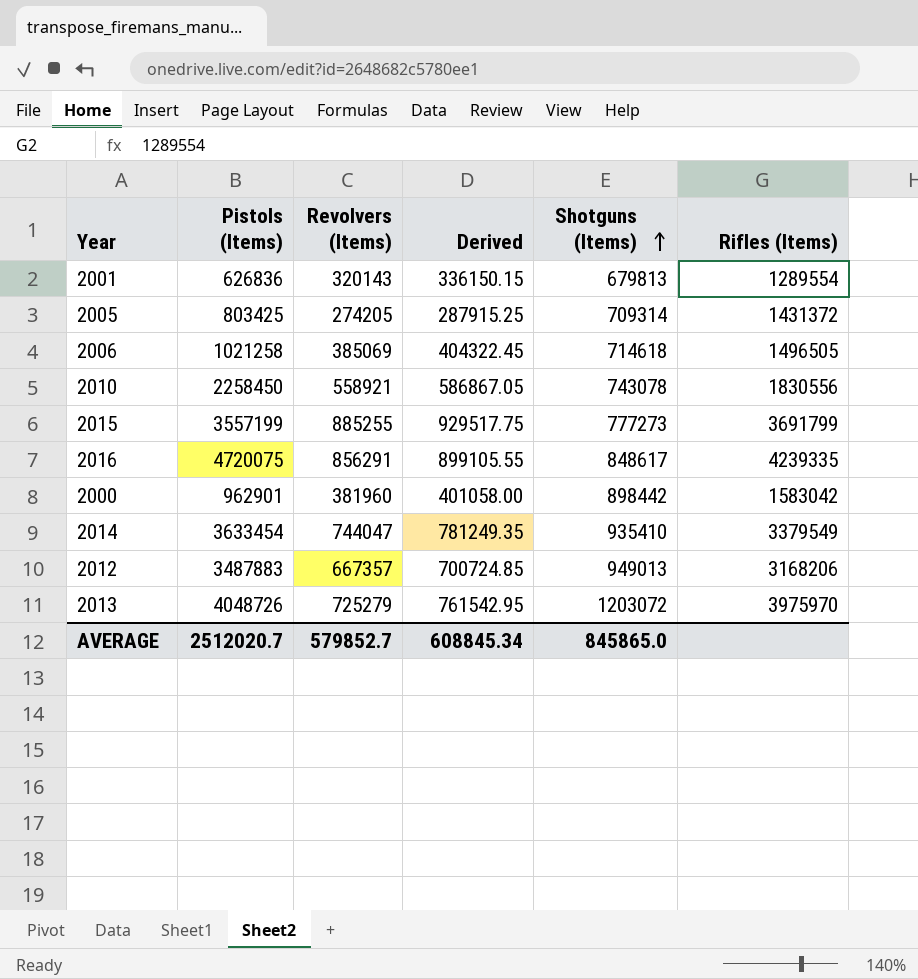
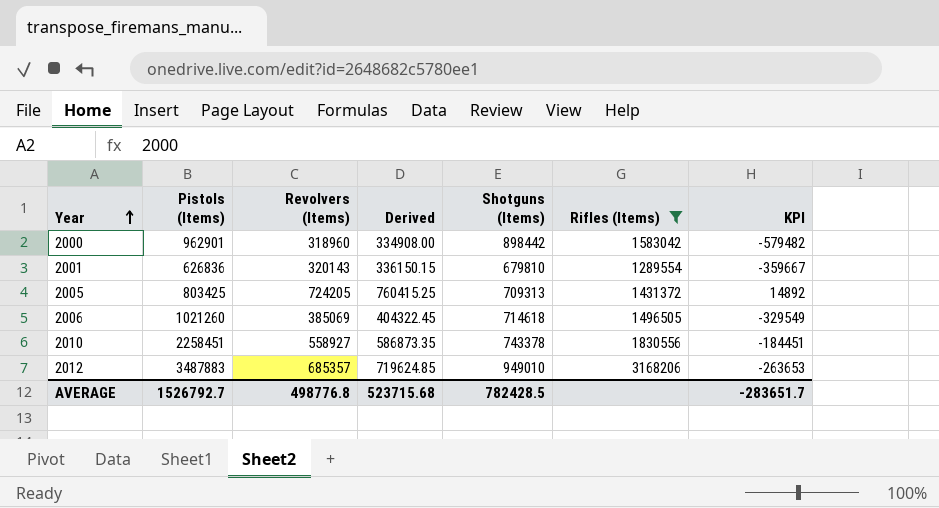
filter: none -> Rifles (Items) <= 3168206
row order: Shotguns (Items) ascending -> Year ascending
column KPI | formula: none -> [Revolvers (Items)] - [Shotguns (Items)]
2000 | Revolvers (Items): 381960 -> 318960
2000 | Derived: 401058.00 -> 334908.00
2001 | Shotguns (Items): 679813 -> 679810
2005 | Revolvers (Items): 274205 -> 724205
2005 | Derived: 287915.25 -> 760415.25
2005 | Shotguns (Items): 709314 -> 709313
2006 | Pistols (Items): 1021258 -> 1021260
2010 | Pistols (Items): 2258450 -> 2258451
2010 | Revolvers (Items): 558921 -> 558927
2010 | Derived: 586867.05 -> 586873.35
2010 | Shotguns (Items): 743078 -> 743378
2012 | Revolvers (Items): 667357 -> 685357
2012 | Derived: 700724.85 -> 719624.85
2012 | Shotguns (Items): 949013 -> 949010
AVERAGE | Pistols (Items): 2512020.7 -> 1526792.7
AVERAGE | Revolvers (Items): 579852.7 -> 498776.8
AVERAGE | Derived: 608845.34 -> 523715.68
AVERAGE | Shotguns (Items): 845865.0 -> 782428.5

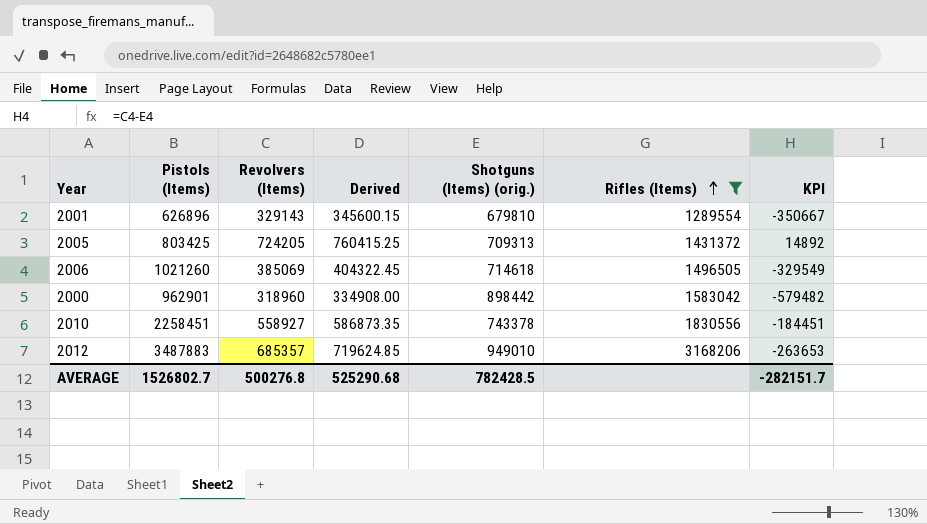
row order: Year ascending -> Rifles (Items) ascending
column name: Shotguns (Items) -> Shotguns (Items) (orig.)
2001 | Pistols (Items): 626836 -> 626896
2001 | Revolvers (Items): 320143 -> 329143
2001 | Derived: 336150.15 -> 345600.15
2001 | KPI: -359667 -> -350667
AVERAGE | Pistols (Items): 1526792.7 -> 1526802.7
AVERAGE | Revolvers (Items): 498776.8 -> 500276.8
AVERAGE | Derived: 523715.68 -> 525290.68
AVERAGE | KPI: -283651.7 -> -282151.7

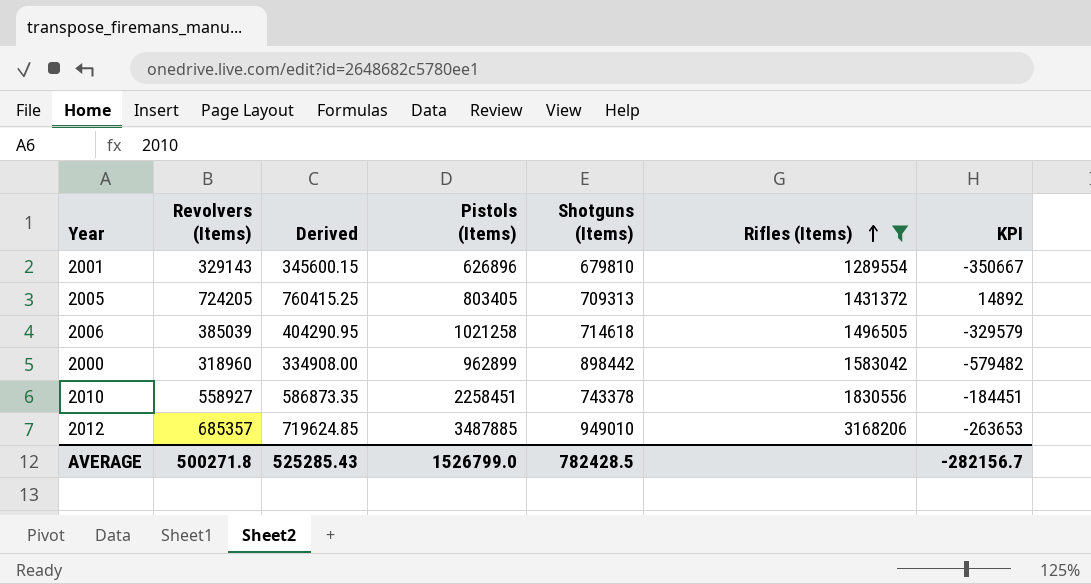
column Pistols (Items) | position: 2 -> 4
column name: Shotguns (Items) (orig.) -> Shotguns (Items)
2005 | Pistols (Items): 803425 -> 803405
2006 | Revolvers (Items): 385069 -> 385039
2006 | Derived: 404322.45 -> 404290.95
2006 | Pistols (Items): 1021260 -> 1021258
2006 | KPI: -329549 -> -329579
2000 | Pistols (Items): 962901 -> 962899
2012 | Pistols (Items): 3487883 -> 3487885
AVERAGE | Revolvers (Items): 500276.8 -> 500271.8
AVERAGE | Derived: 525290.68 -> 525285.43
AVERAGE | Pistols (Items): 1526802.7 -> 1526799.0
AVERAGE | KPI: -282151.7 -> -282156.7

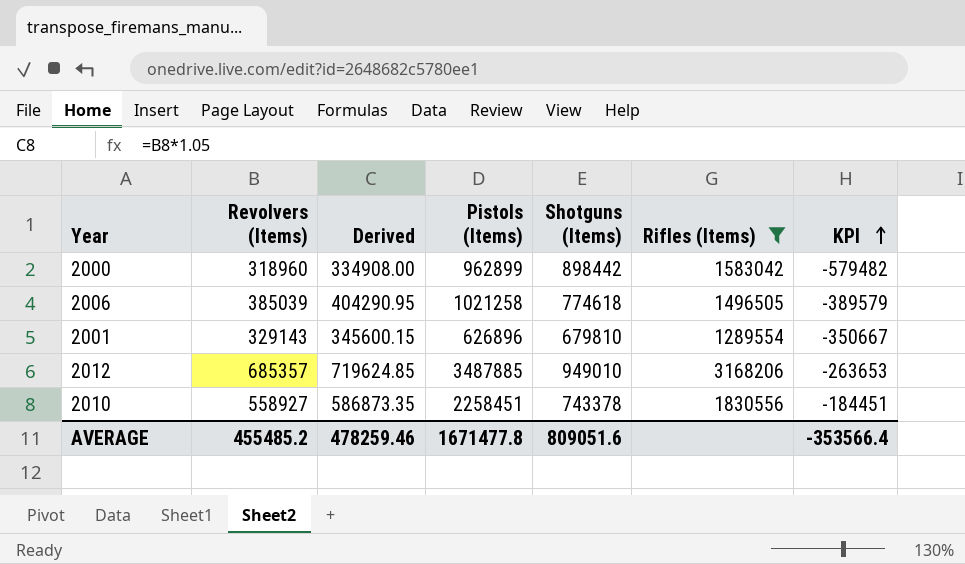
row order: Rifles (Items) ascending -> KPI ascending
row 2005: 724205 | 760415.25 | 803405 | 709313 | 1431372 | 14892 -> none
2006 | Shotguns (Items): 714618 -> 774618
2006 | KPI: -329579 -> -389579
AVERAGE | Revolvers (Items): 500271.8 -> 455485.2
AVERAGE | Derived: 525285.43 -> 478259.46
AVERAGE | Pistols (Items): 1526799.0 -> 1671477.8
AVERAGE | Shotguns (Items): 782428.5 -> 809051.6
AVERAGE | KPI: -282156.7 -> -353566.4

